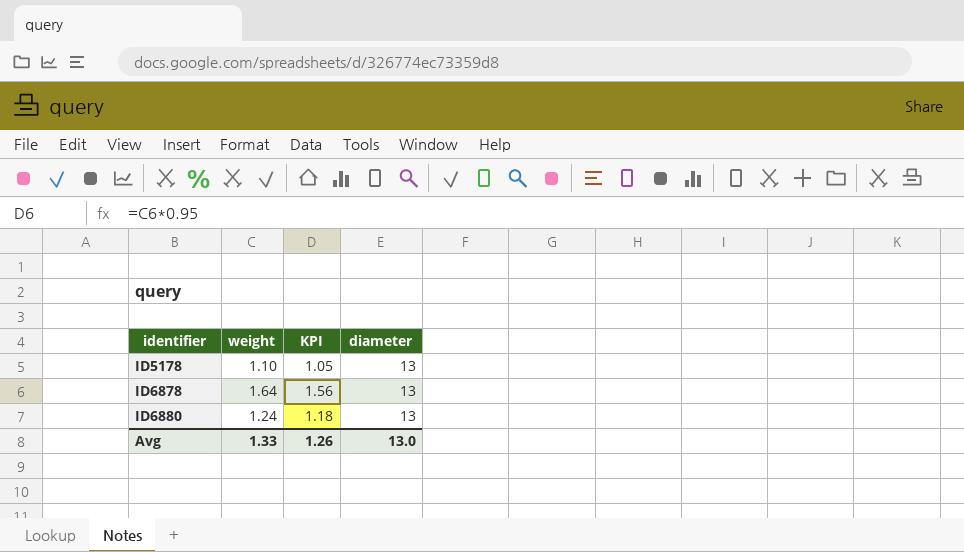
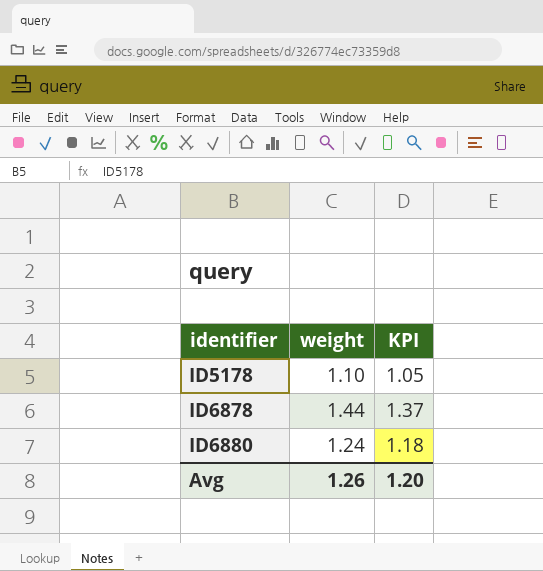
column diameter | position: 4 -> none
ID6878 | weight: 1.64 -> 1.44
ID6878 | KPI: 1.56 -> 1.37
Avg | weight: 1.33 -> 1.26
Avg | KPI: 1.26 -> 1.20

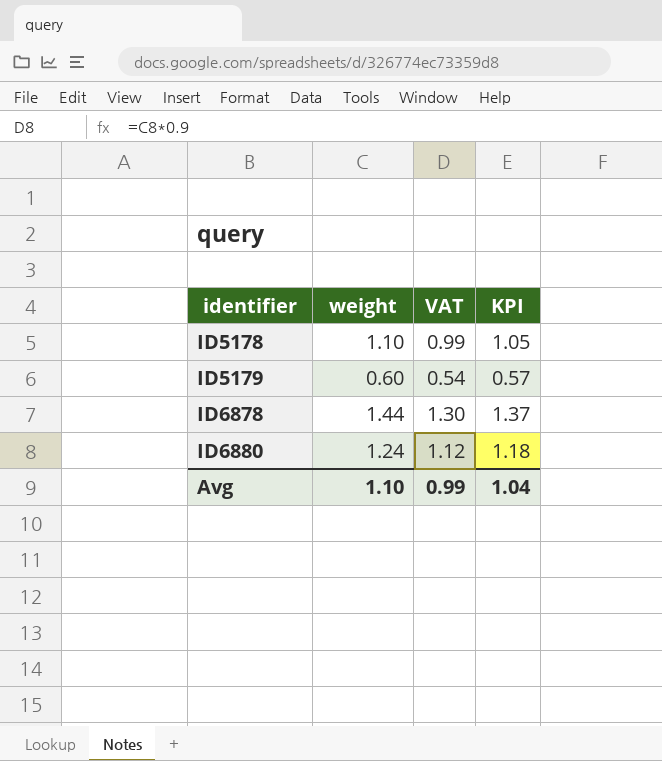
column VAT | formula: none -> [weight] * 0.9
row ID5179: none -> 0.60 | 0.54 | 0.57
Avg | weight: 1.26 -> 1.10
Avg | KPI: 1.20 -> 1.04

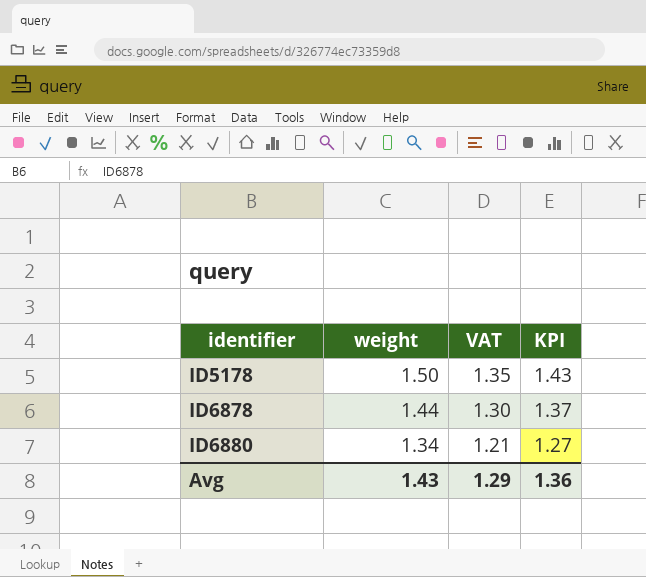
row ID5179: 0.60 | 0.54 | 0.57 -> none
ID5178 | weight: 1.10 -> 1.50
ID5178 | VAT: 0.99 -> 1.35
ID5178 | KPI: 1.05 -> 1.43
ID6880 | weight: 1.24 -> 1.34
ID6880 | VAT: 1.12 -> 1.21
ID6880 | KPI: 1.18 -> 1.27
Avg | weight: 1.10 -> 1.43
Avg | VAT: 0.99 -> 1.29
Avg | KPI: 1.04 -> 1.36

